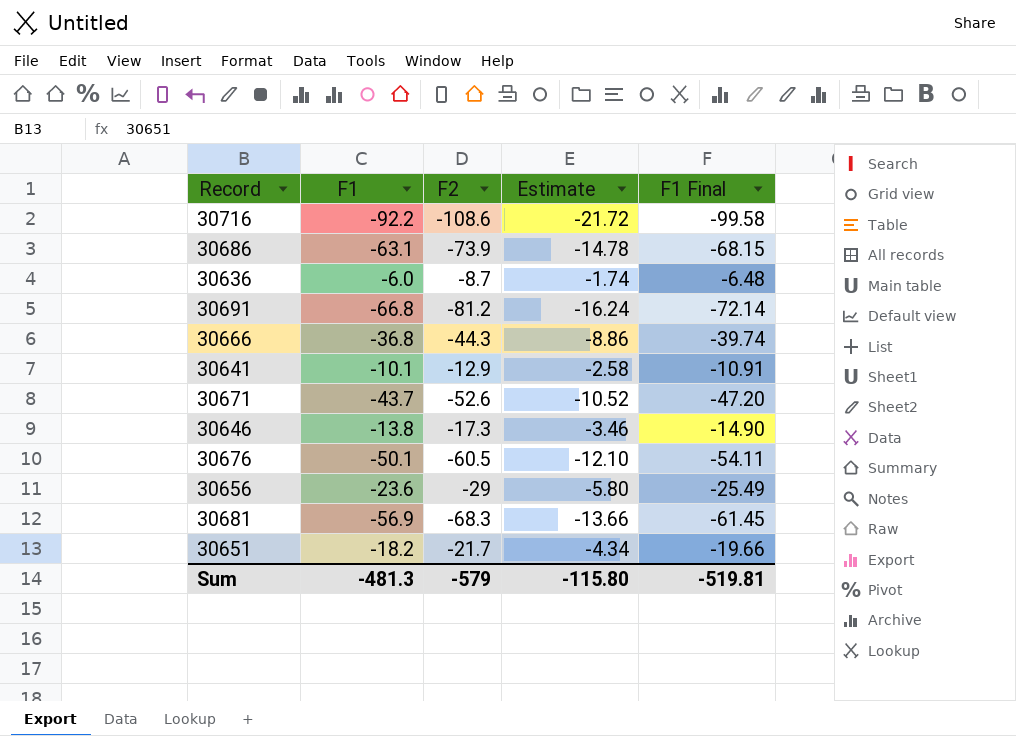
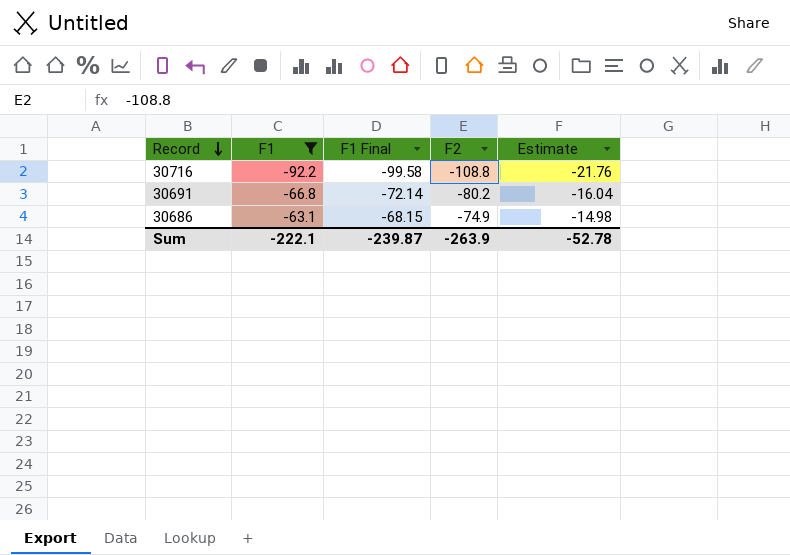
filter: none -> F1 <= -63.1
row order: none -> Record descending
column F1 Final | position: 5 -> 3
30716 | F2: -108.6 -> -108.8
30716 | Estimate: -21.72 -> -21.76
30691 | F2: -81.2 -> -80.2
30691 | Estimate: -16.24 -> -16.04
30686 | F2: -73.9 -> -74.9
30686 | Estimate: -14.78 -> -14.98
Sum | F1: -481.3 -> -222.1
Sum | F1 Final: -519.81 -> -239.87
Sum | F2: -579 -> -263.9
Sum | Estimate: -115.80 -> -52.78

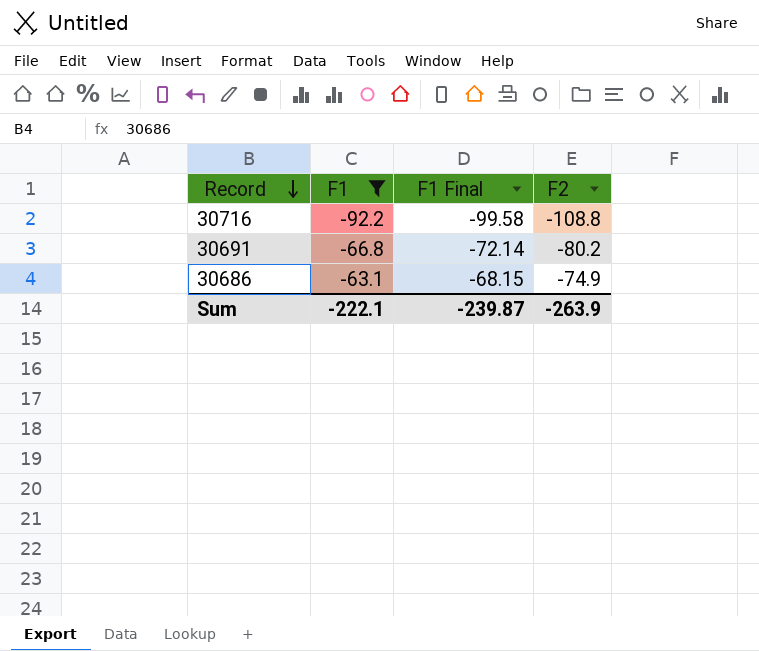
column Estimate | formula: [F2] * 0.2 -> none

